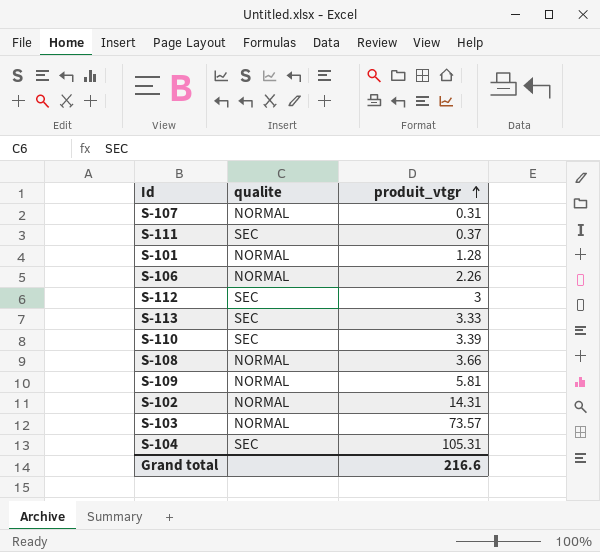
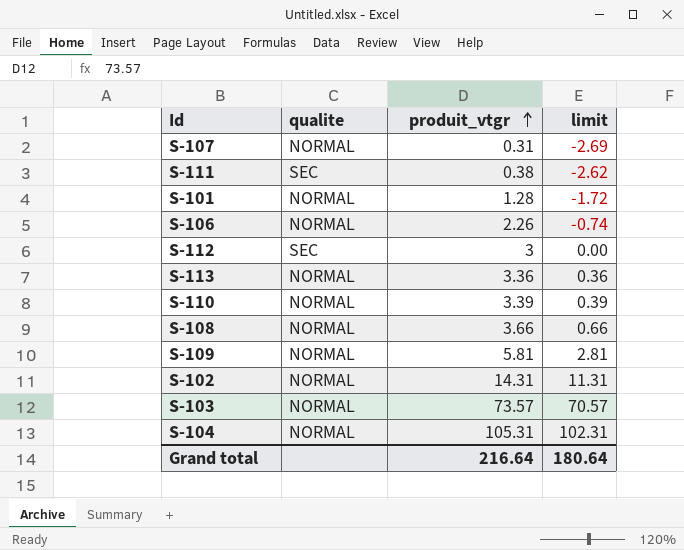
column limit | formula: none -> [produit_vtgr] - 3
S-111 | produit_vtgr: 0.37 -> 0.38
S-113 | qualite: SEC -> NORMAL
S-113 | produit_vtgr: 3.33 -> 3.36
S-110 | qualite: SEC -> NORMAL
S-104 | qualite: SEC -> NORMAL
Grand total | produit_vtgr: 216.6 -> 216.64

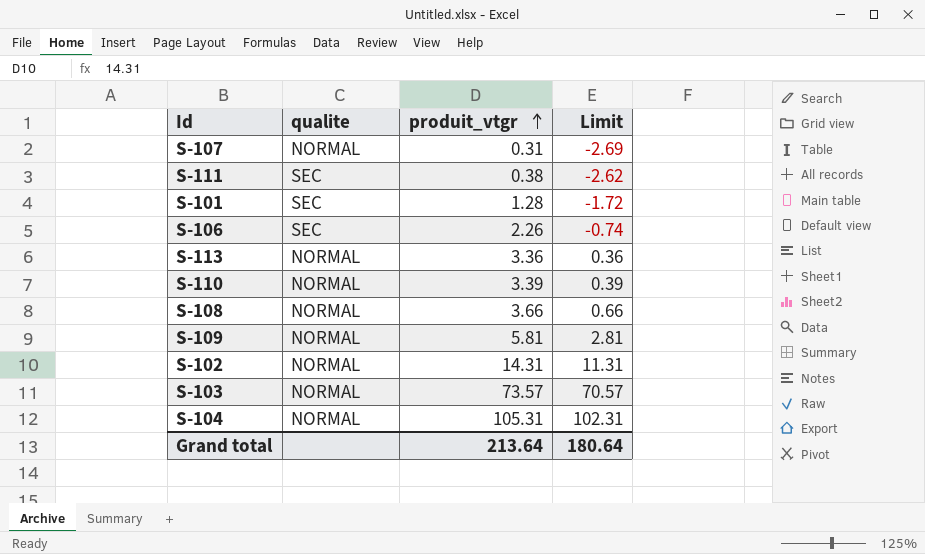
column name: limit -> Limit
row S-112: SEC | 3 | 0.00 -> none
S-101 | qualite: NORMAL -> SEC
S-106 | qualite: NORMAL -> SEC
Grand total | produit_vtgr: 216.64 -> 213.64

